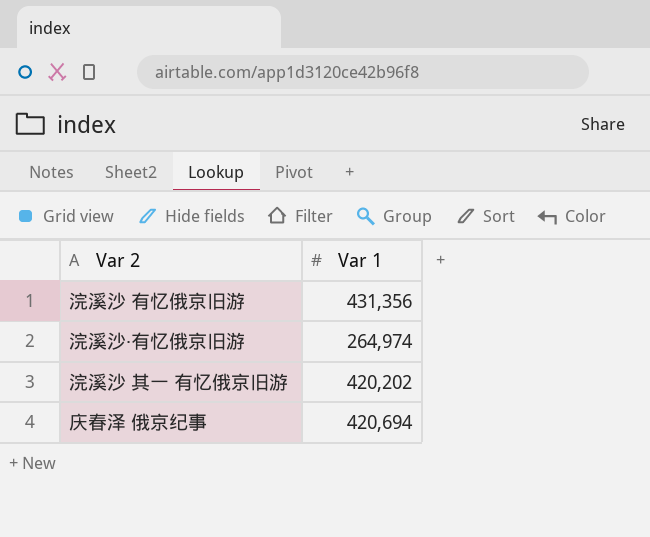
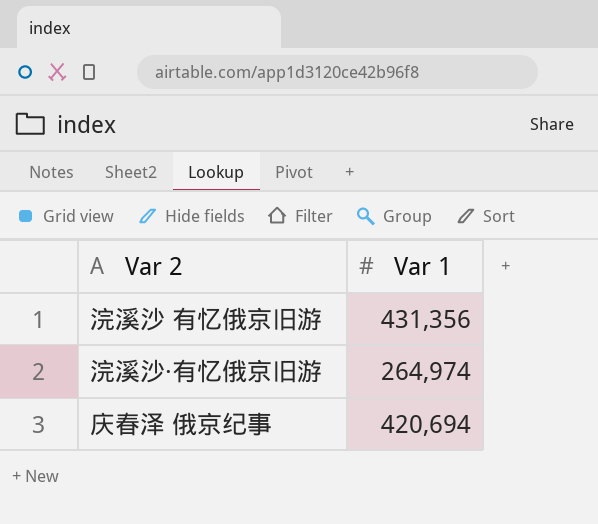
row 浣溪沙 其一 有忆俄京旧游: 420,202 -> none

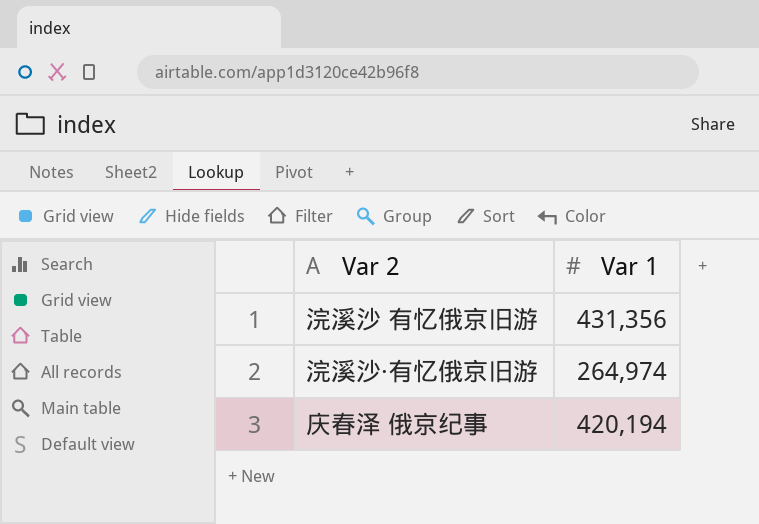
庆春泽 俄京纪事 | Var 1: 420,694 -> 420,194

